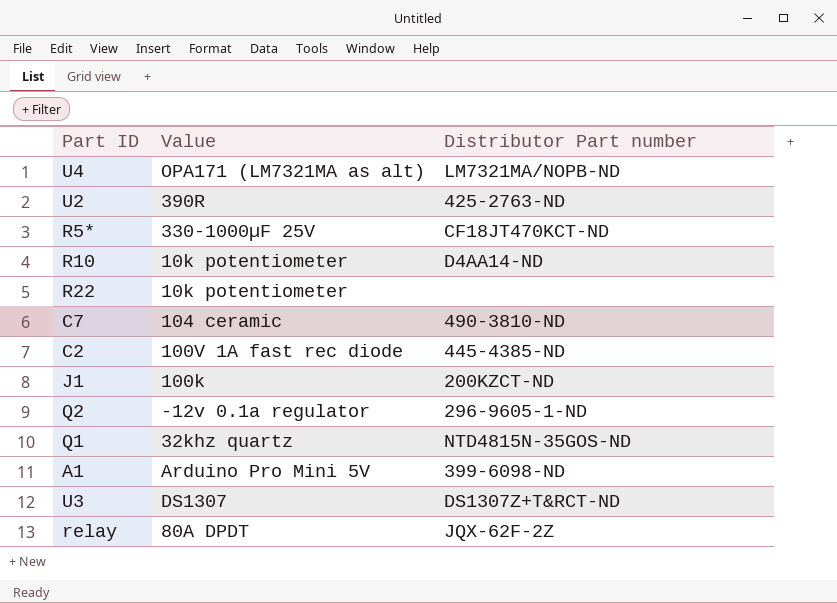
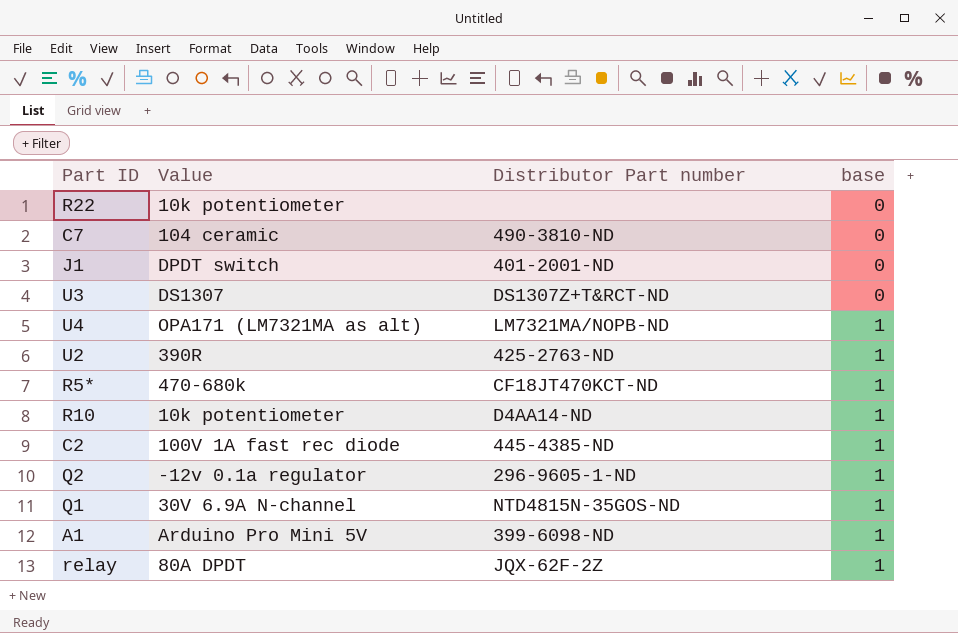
row order: none -> base ascending
column base | position: none -> 4
J1 | Value: 100k -> DPDT switch
J1 | Distributor Part number: 200KZCT-ND -> 401-2001-ND
R5* | Value: 330-1000µF 25V -> 470-680k
Q1 | Value: 32khz quartz -> 30V 6.9A N-channel

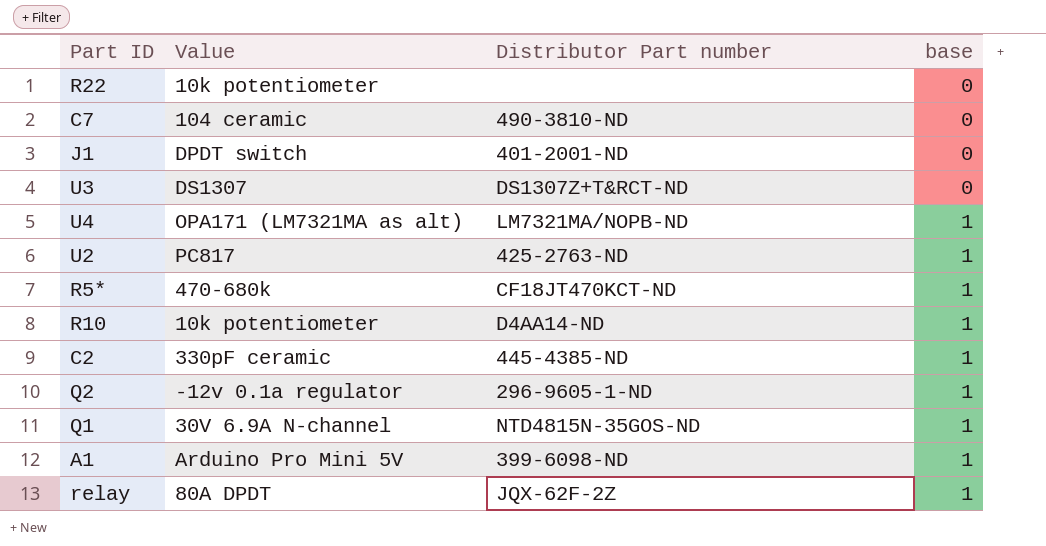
U2 | Value: 390R -> PC817
C2 | Value: 100V 1A fast rec diode -> 330pF ceramic

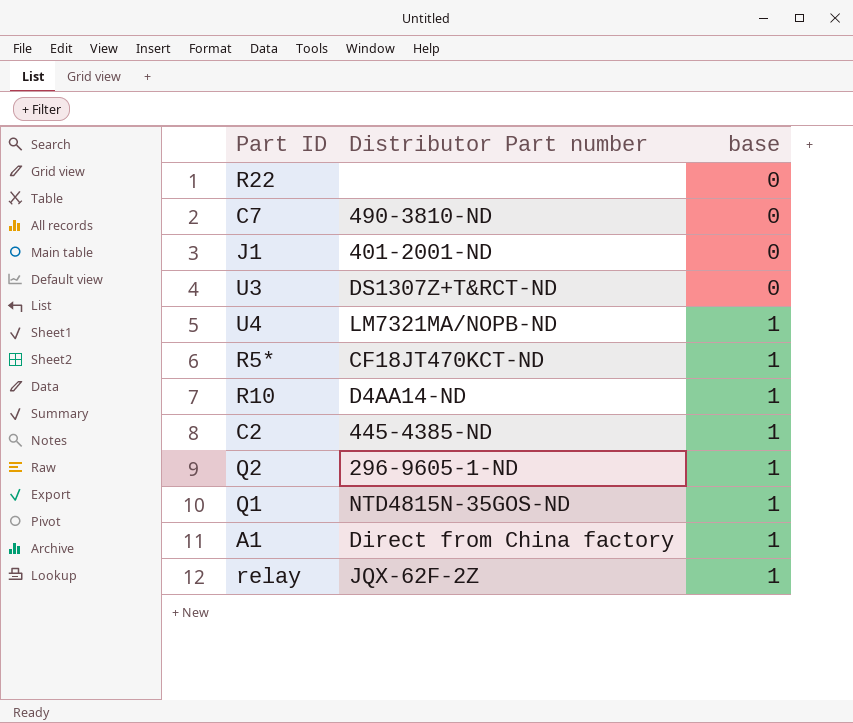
column Value | position: 2 -> none
row U2: PC817 | 425-2763-ND | 1 -> none
A1 | Distributor Part number: 399-6098-ND -> Direct from China factory

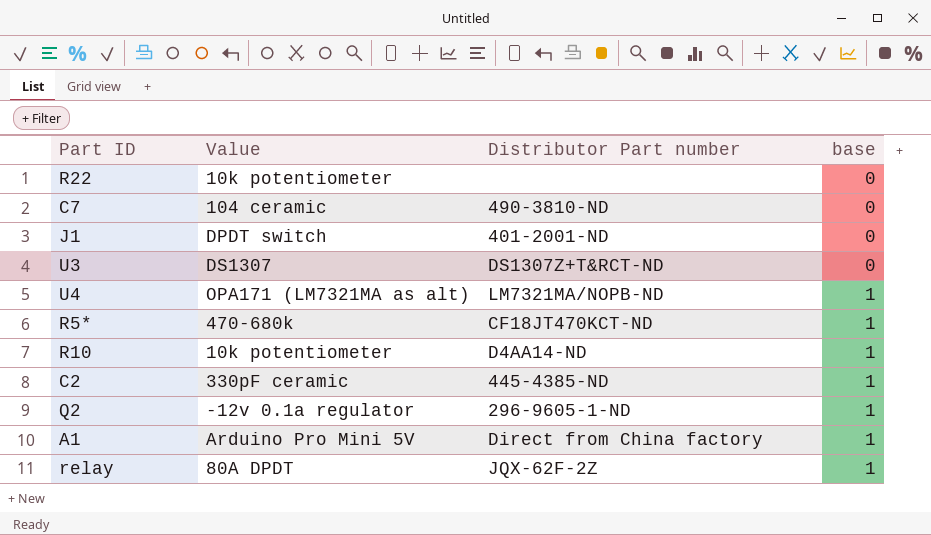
column Value | position: none -> 2
row Q1: NTD4815N-35GOS-ND | 1 -> none

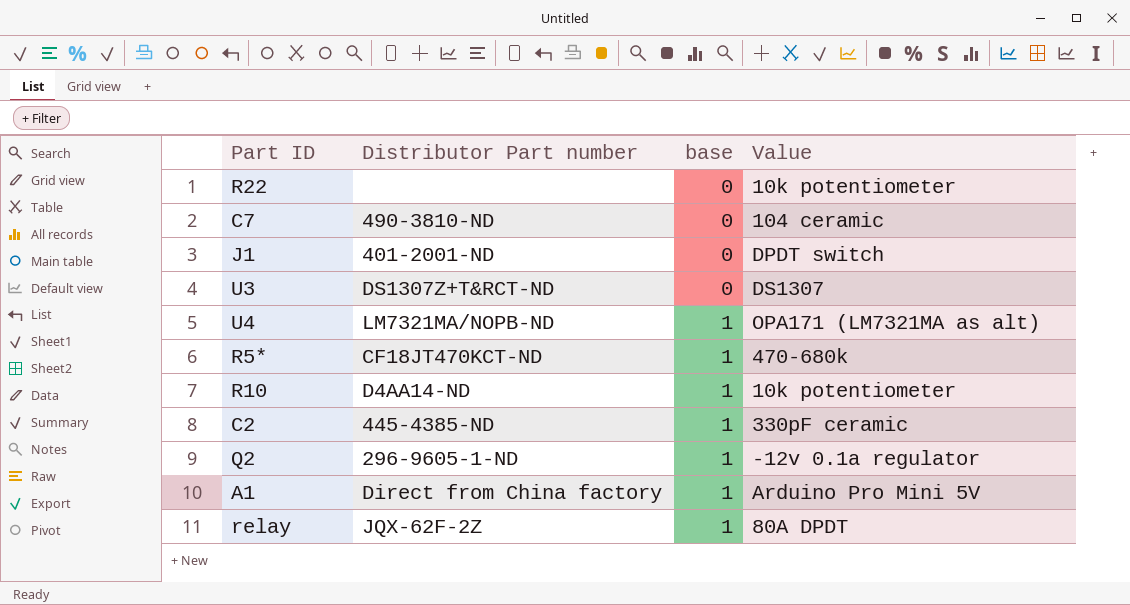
column Value | position: 2 -> 4

